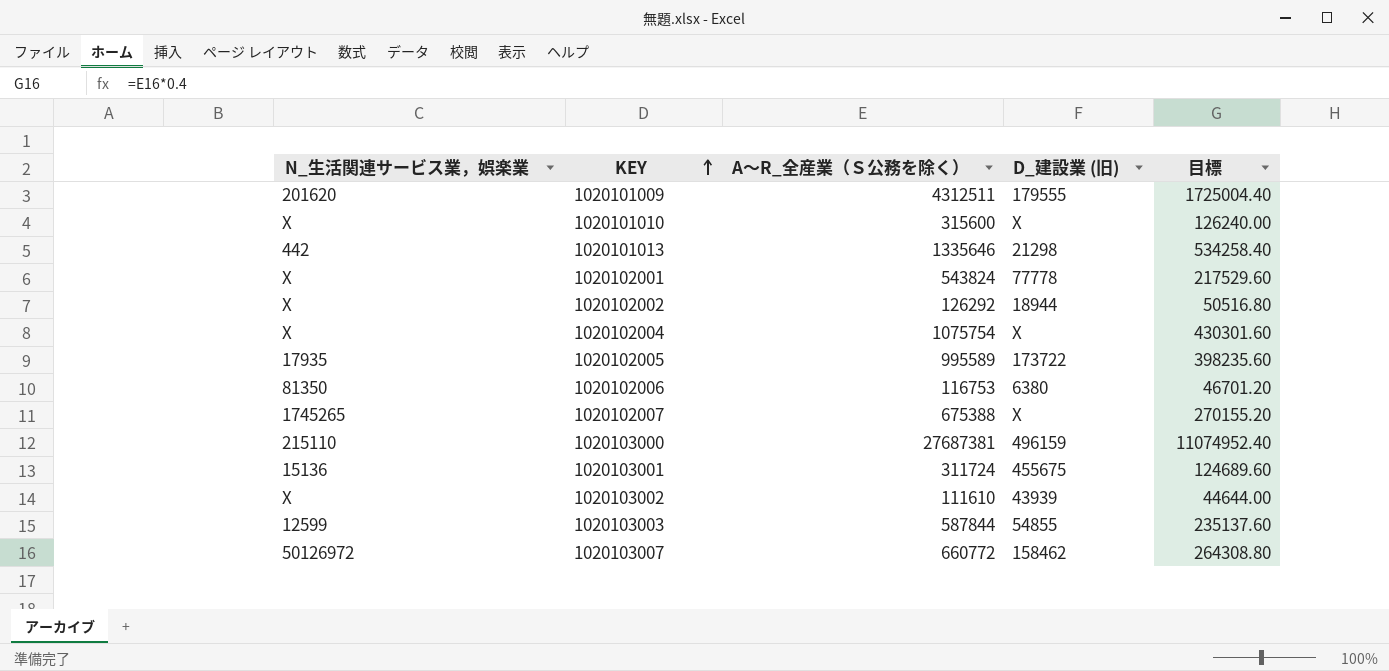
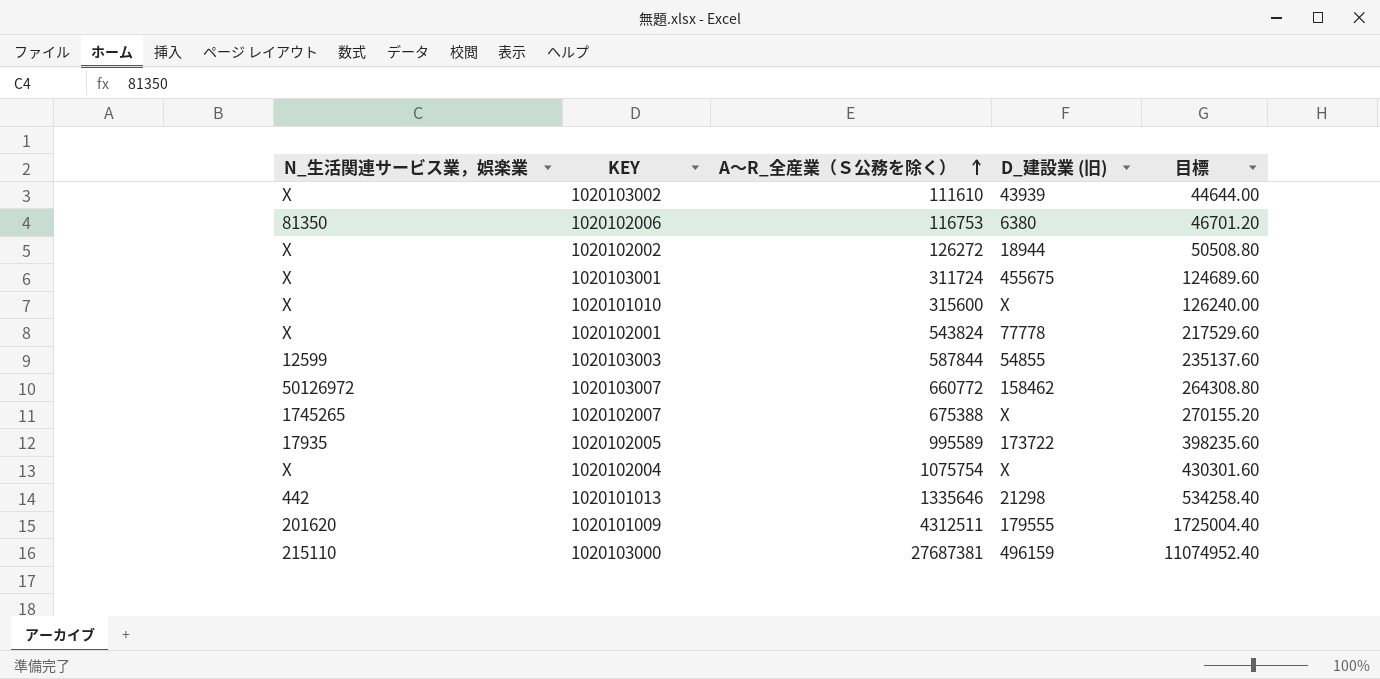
row order: KEY ascending -> A～R_全産業（Ｓ公務を除く） ascending
1020102002 | A～R_全産業（Ｓ公務を除く）: 126292 -> 126272
1020102002 | 目標: 50516.80 -> 50508.80
1020103001 | N_生活関連サービス業，娯楽業: 15136 -> X

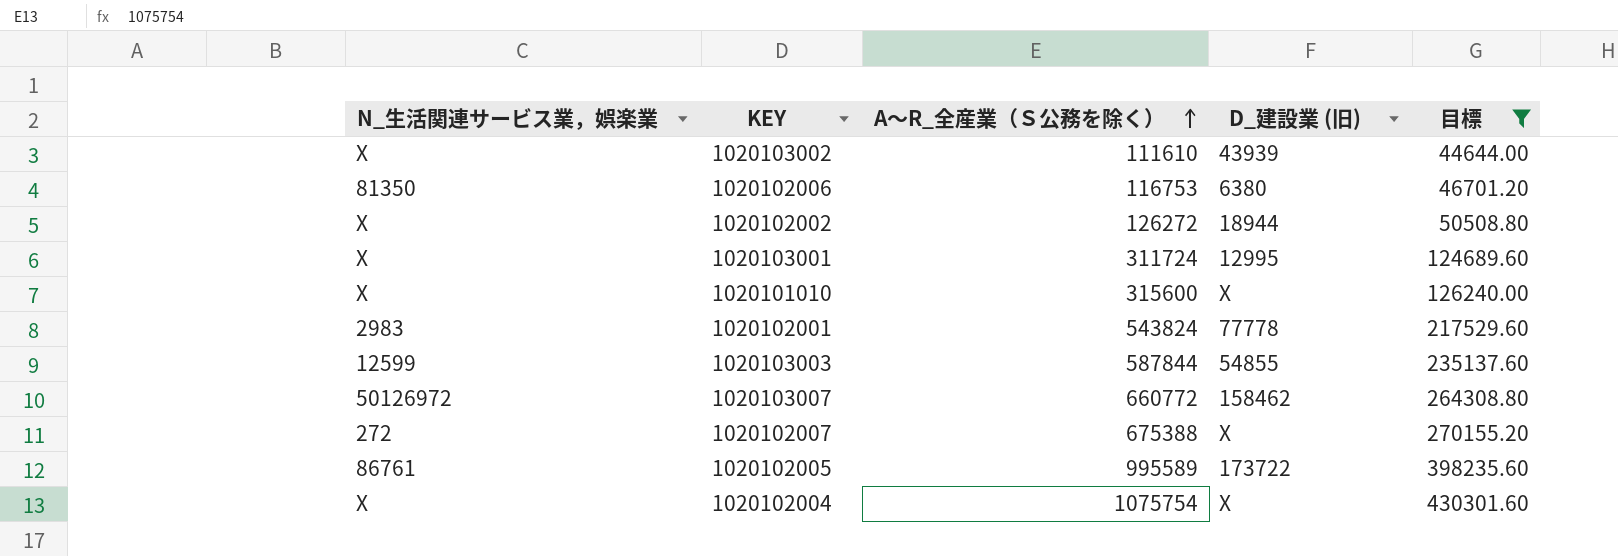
filter: none -> 目標 <= 430301.60
1020103001 | D_建設業 (旧): 455675 -> 12995
1020102001 | N_生活関連サービス業，娯楽業: X -> 2983
1020102007 | N_生活関連サービス業，娯楽業: 1745265 -> 272
1020102005 | N_生活関連サービス業，娯楽業: 17935 -> 86761

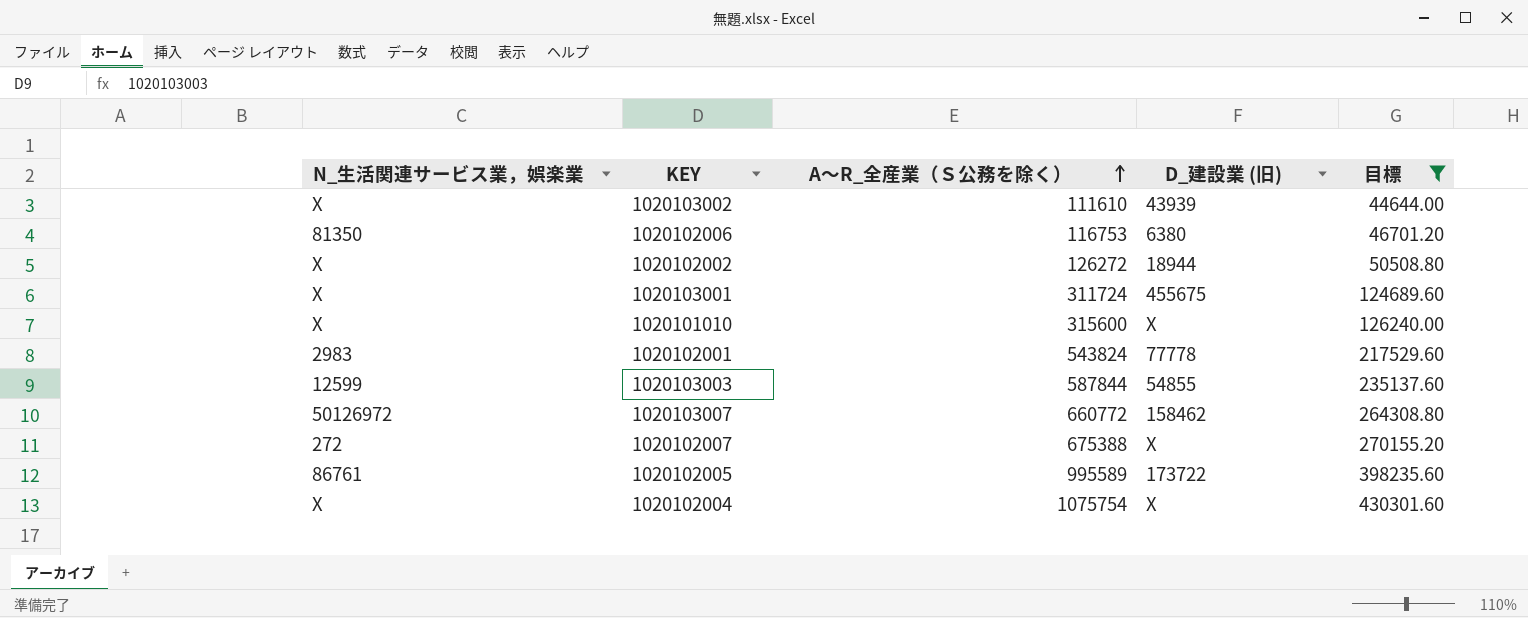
1020103001 | D_建設業 (旧): 12995 -> 455675

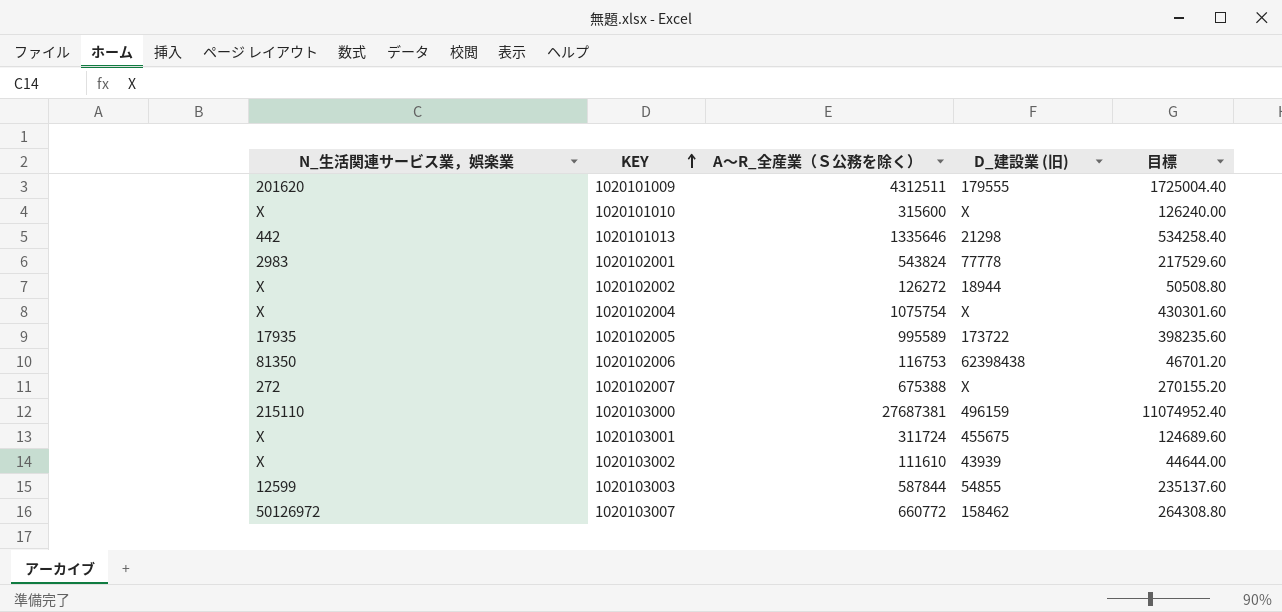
filter: 目標 <= 430301.60 -> none
row order: A～R_全産業（Ｓ公務を除く） ascending -> KEY ascending
1020102005 | N_生活関連サービス業，娯楽業: 86761 -> 17935
1020102006 | D_建設業 (旧): 6380 -> 62398438

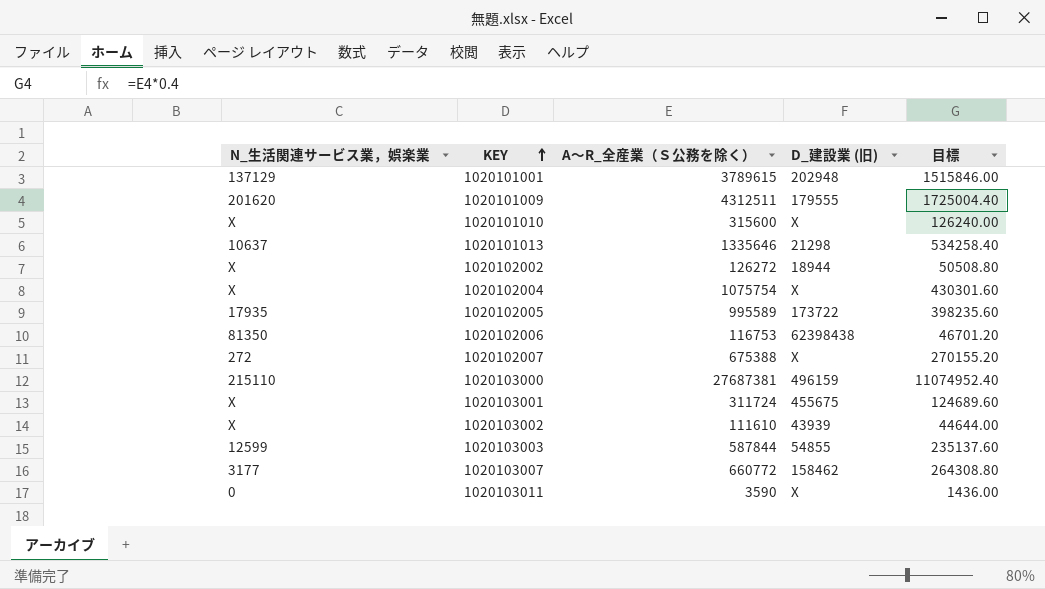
row 1020102001: 2983 | 543824 | 77778 | 217529.60 -> none
row 1020101001: none -> 137129 | 3789615 | 202948 | 1515846.00
1020101013 | N_生活関連サービス業，娯楽業: 442 -> 10637
1020103007 | N_生活関連サービス業，娯楽業: 50126972 -> 3177
row 1020103011: none -> 0 | 3590 | X | 1436.00

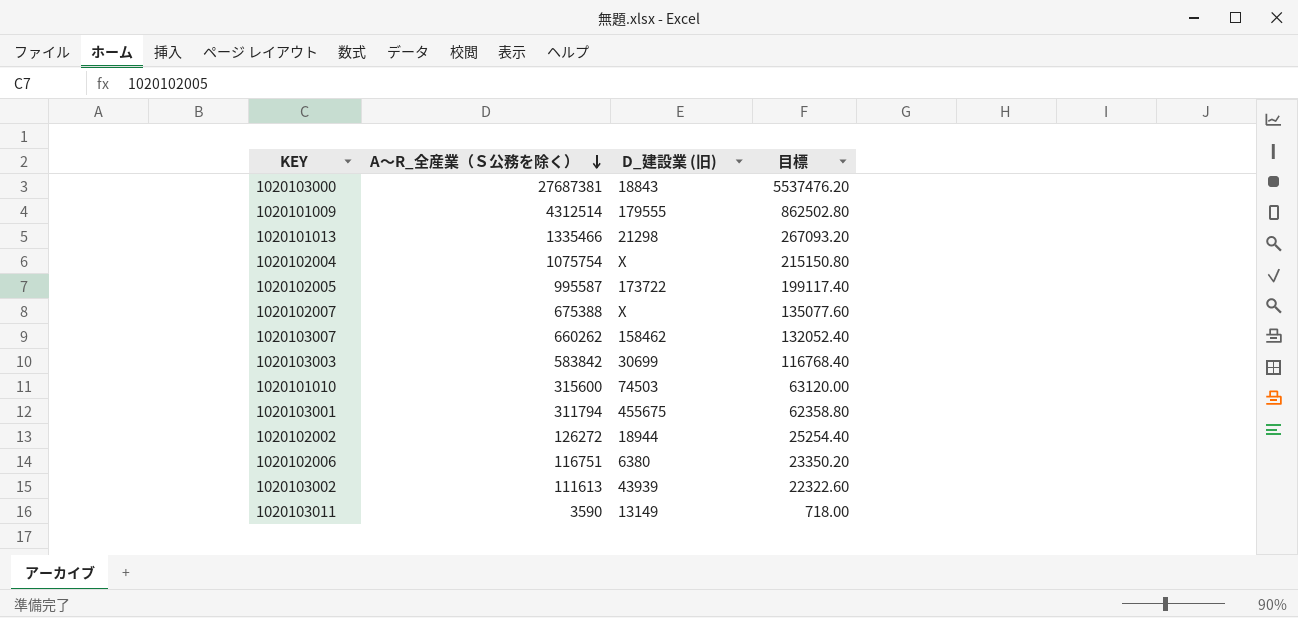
row order: KEY ascending -> A～R_全産業（Ｓ公務を除く） descending
column N_生活関連サービス業，娯楽業 | position: 1 -> none
column 目標 | formula: [A～R_全産業（Ｓ公務を除く）] * 0.4 -> [A～R_全産業（Ｓ公務を除く）] * 0.2
row 1020101001: 137129 | 3789615 | 202948 | 1515846.00 -> none
1020103000 | D_建設業 (旧): 496159 -> 18843
1020101009 | A～R_全産業（Ｓ公務を除く）: 4312511 -> 4312514
1020101013 | A～R_全産業（Ｓ公務を除く）: 1335646 -> 1335466
1020102005 | A～R_全産業（Ｓ公務を除く）: 995589 -> 995587
1020103007 | A～R_全産業（Ｓ公務を除く）: 660772 -> 660262
1020103003 | A～R_全産業（Ｓ公務を除く）: 587844 -> 583842
1020103003 | D_建設業 (旧): 54855 -> 30699
1020101010 | D_建設業 (旧): X -> 74503
1020103001 | A～R_全産業（Ｓ公務を除く）: 311724 -> 311794
1020102006 | A～R_全産業（Ｓ公務を除く）: 116753 -> 116751
1020102006 | D_建設業 (旧): 62398438 -> 6380
1020103002 | A～R_全産業（Ｓ公務を除く）: 111610 -> 111613
1020103011 | D_建設業 (旧): X -> 13149

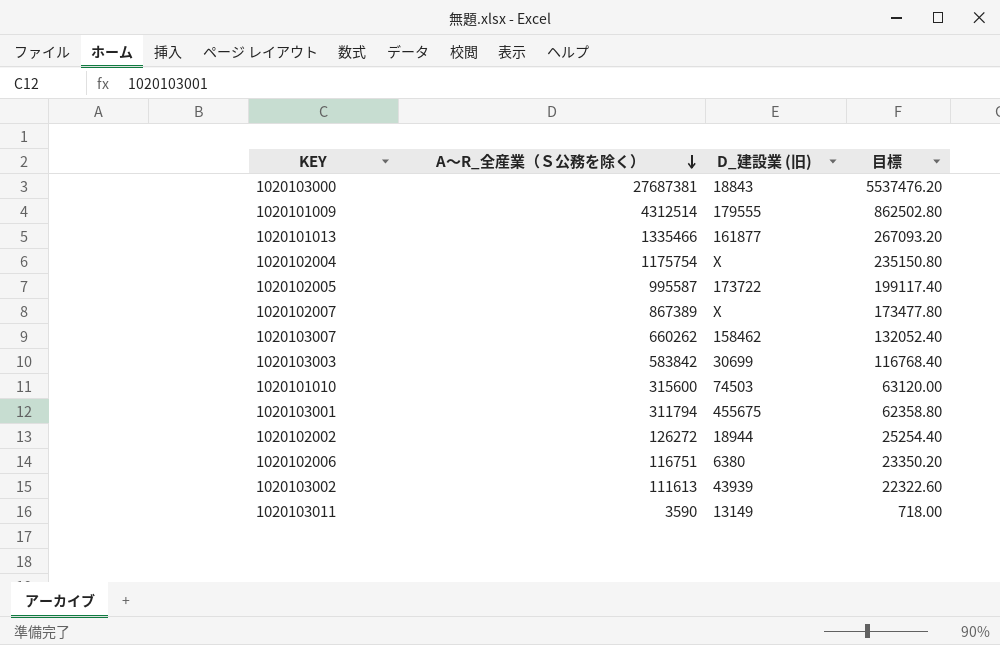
1020101013 | D_建設業 (旧): 21298 -> 161877
1020102004 | A～R_全産業（Ｓ公務を除く）: 1075754 -> 1175754
1020102004 | 目標: 215150.80 -> 235150.80
1020102007 | A～R_全産業（Ｓ公務を除く）: 675388 -> 867389
1020102007 | 目標: 135077.60 -> 173477.80

